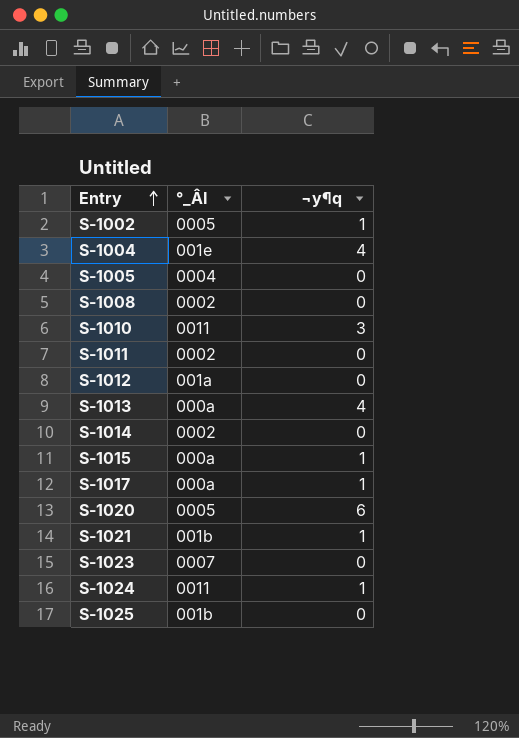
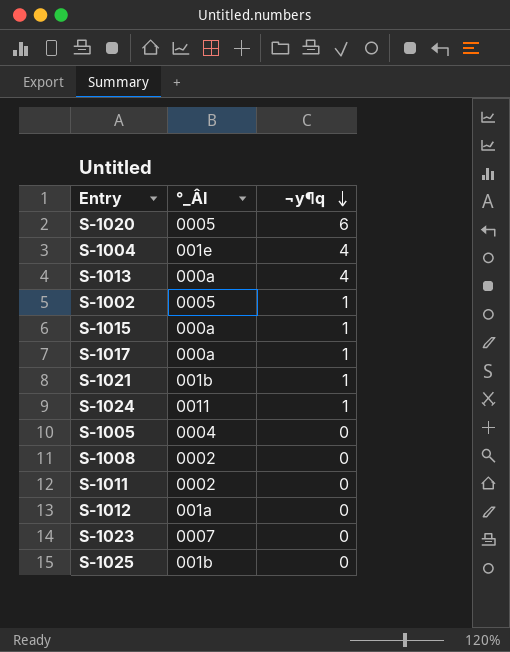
row order: Entry ascending -> ¬y¶q descending
row S-1010: 0011 | 3 -> none
row S-1014: 0002 | 0 -> none

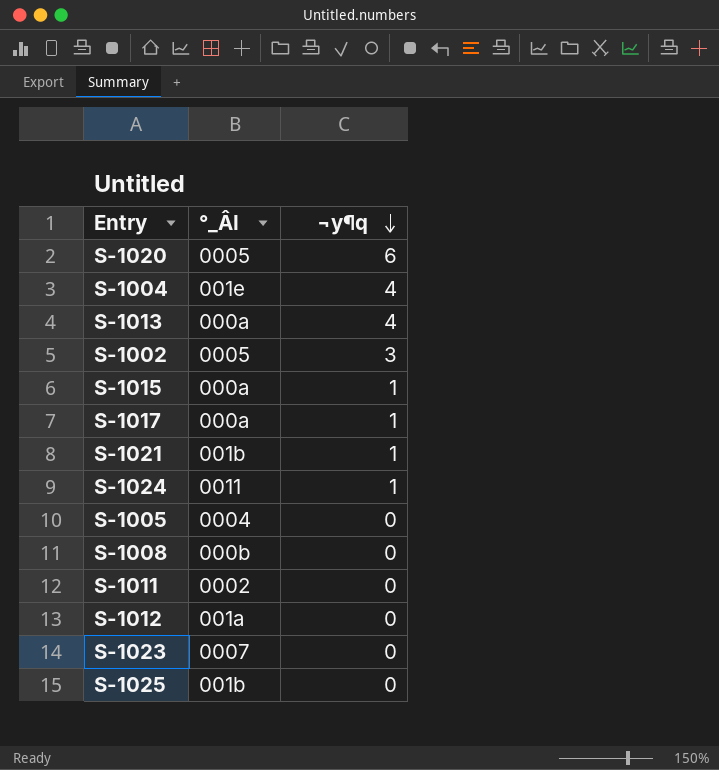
S-1002 | ¬y¶q: 1 -> 3
S-1008 | °_ÂI: 0002 -> 000b

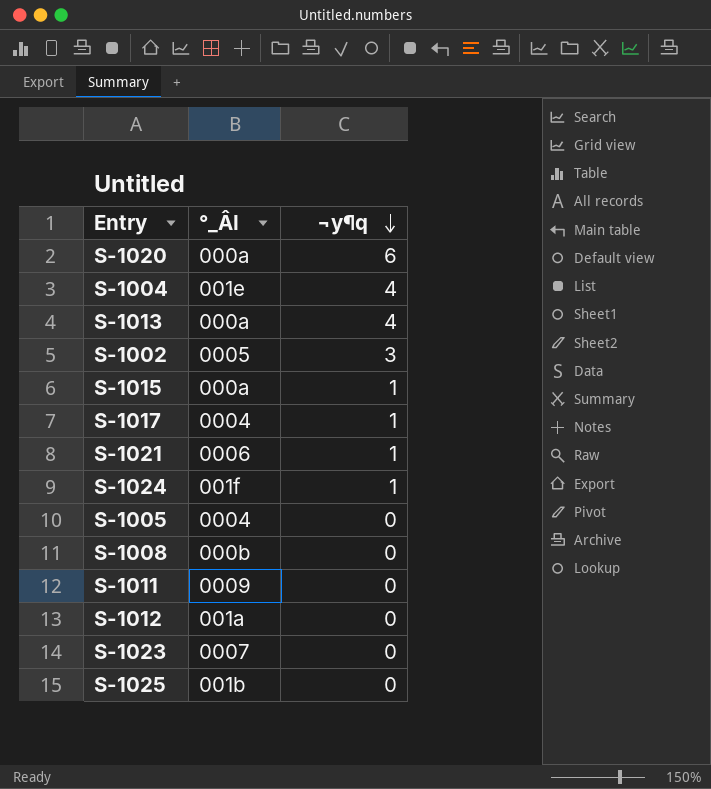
S-1020 | °_ÂI: 0005 -> 000a
S-1017 | °_ÂI: 000a -> 0004
S-1021 | °_ÂI: 001b -> 0006
S-1024 | °_ÂI: 0011 -> 001f
S-1011 | °_ÂI: 0002 -> 0009

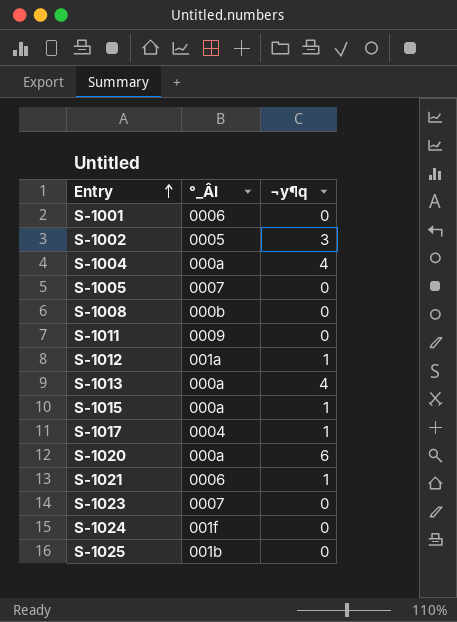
row order: ¬y¶q descending -> Entry ascending
row S-1001: none -> 0006 | 0
S-1004 | °_ÂI: 001e -> 000a
S-1005 | °_ÂI: 0004 -> 0007
S-1012 | ¬y¶q: 0 -> 1
S-1024 | ¬y¶q: 1 -> 0

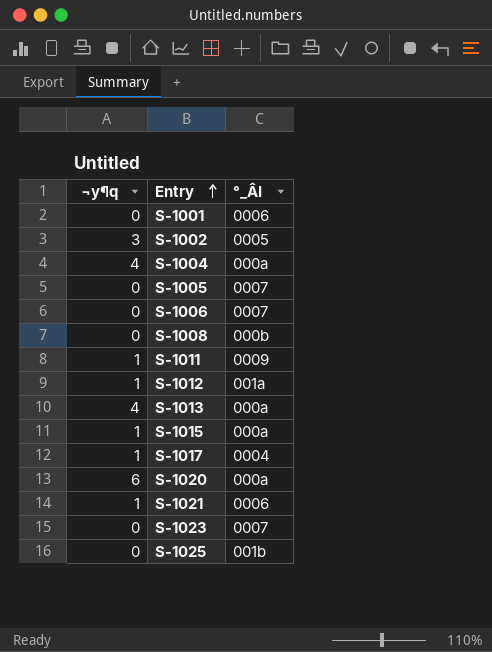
column ¬y¶q | position: 3 -> 1
row S-1024: 001f | 0 -> none
row S-1006: none -> 0 | 0007
S-1011 | ¬y¶q: 0 -> 1

